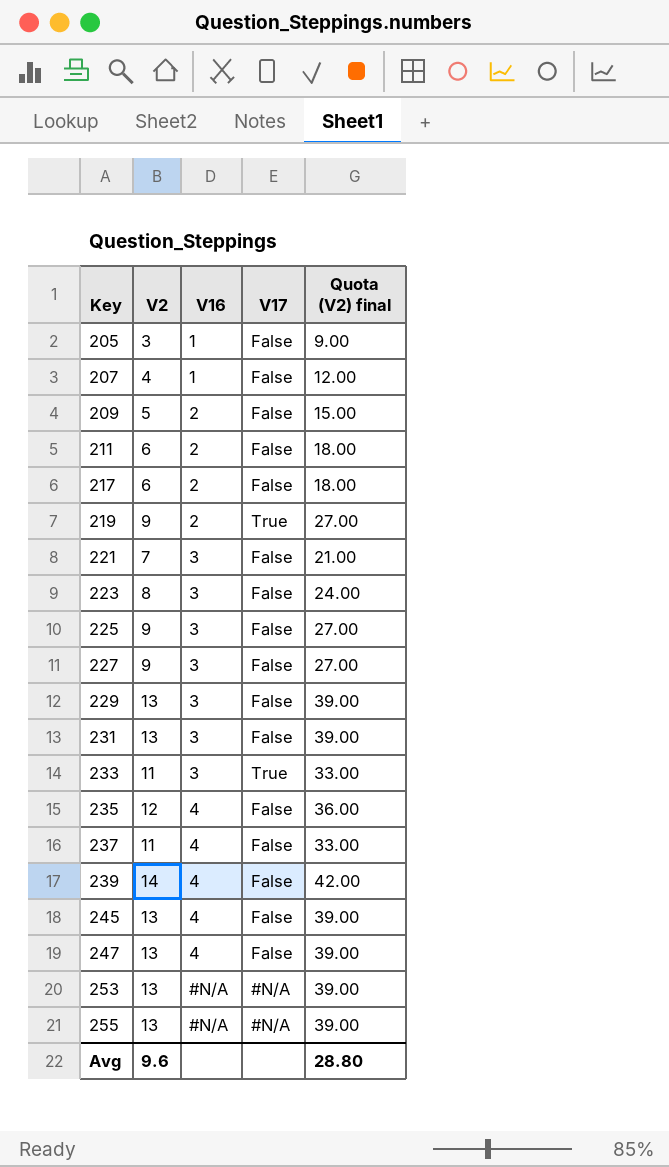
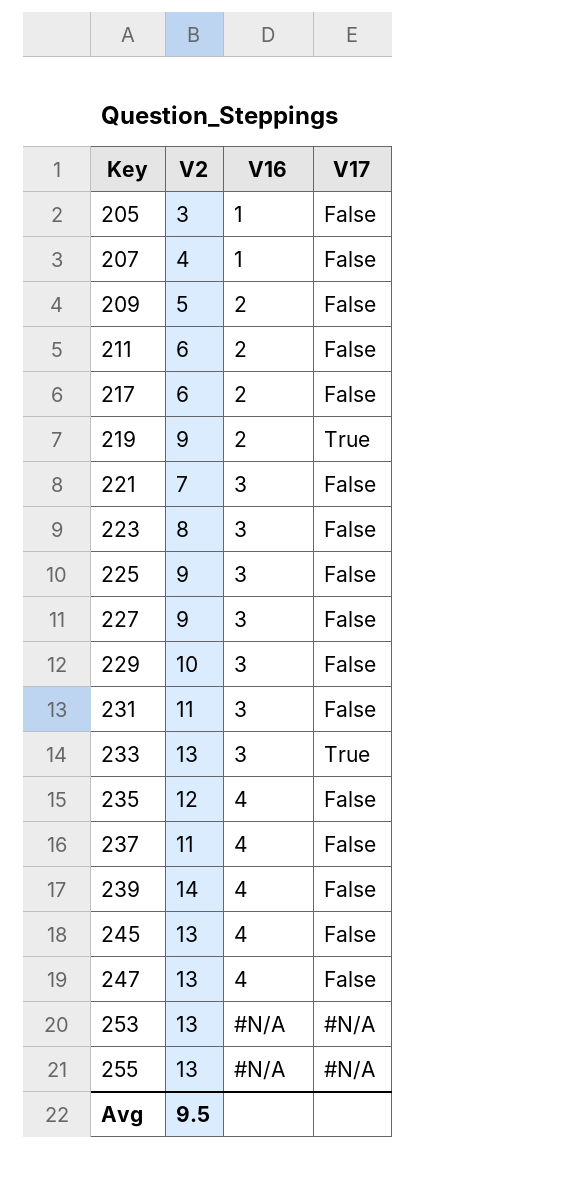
column Quota (V2) final | formula: [V2] * 3 -> none
229 | V2: 13 -> 10
231 | V2: 13 -> 11
233 | V2: 11 -> 13
Avg | V2: 9.6 -> 9.5

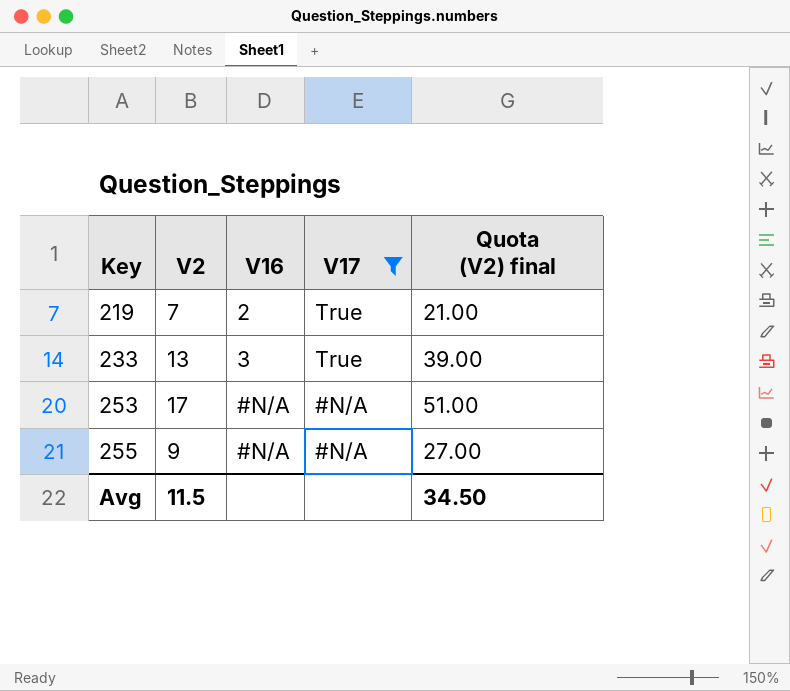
filter: none -> V17 != False
column Quota (V2) final | formula: none -> [V2] * 3
219 | V2: 9 -> 7
253 | V2: 13 -> 17
255 | V2: 13 -> 9
Avg | V2: 9.5 -> 11.5

